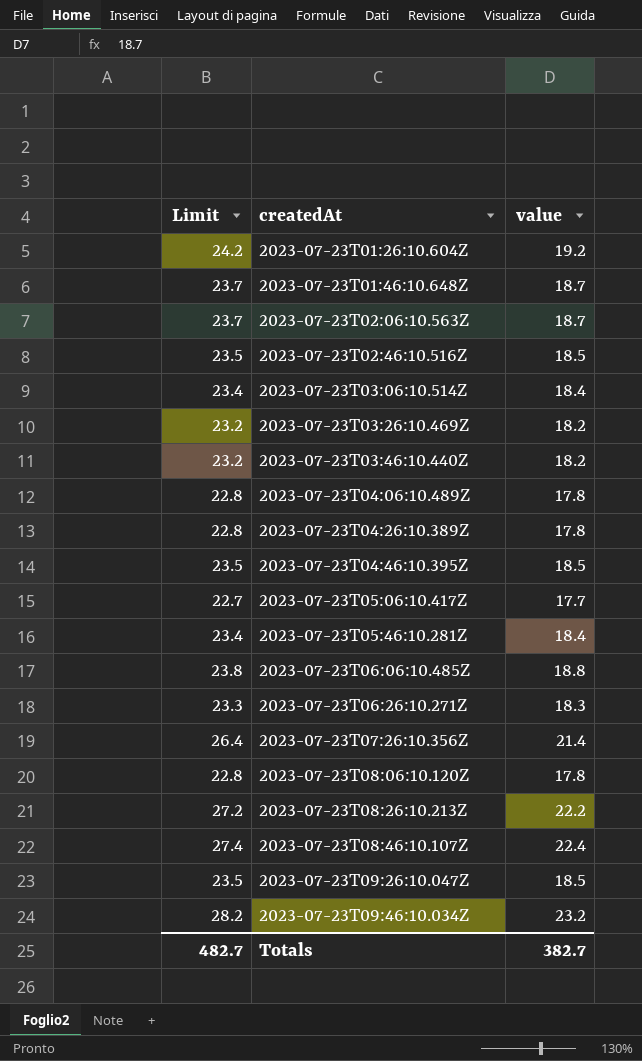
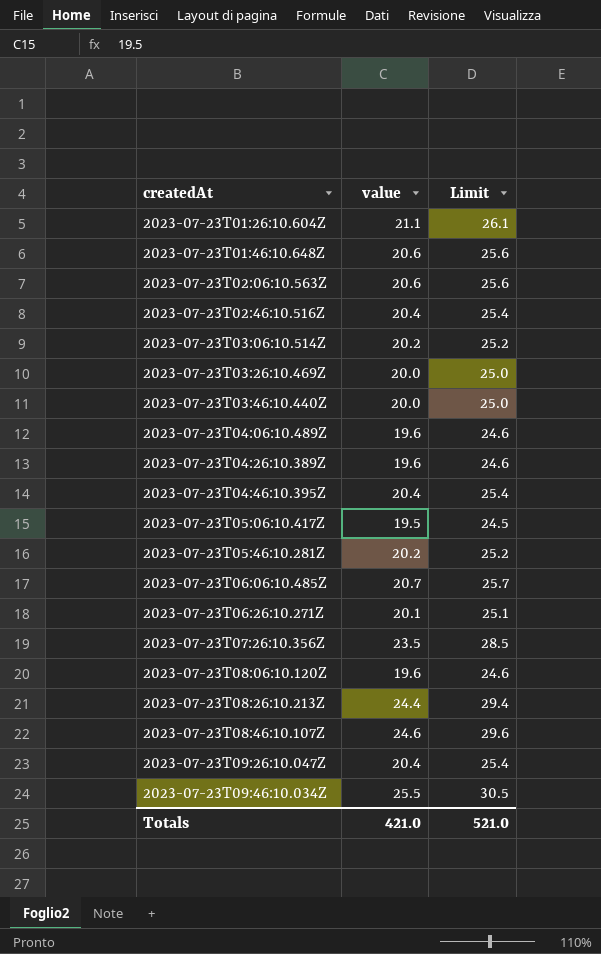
column Limit | position: 1 -> 3
2023-07-23T01:26:10.604Z | value: 19.2 -> 21.1
2023-07-23T01:26:10.604Z | Limit: 24.2 -> 26.1
2023-07-23T01:46:10.648Z | value: 18.7 -> 20.6
2023-07-23T01:46:10.648Z | Limit: 23.7 -> 25.6
2023-07-23T02:06:10.563Z | value: 18.7 -> 20.6
2023-07-23T02:06:10.563Z | Limit: 23.7 -> 25.6
2023-07-23T02:46:10.516Z | value: 18.5 -> 20.4
2023-07-23T02:46:10.516Z | Limit: 23.5 -> 25.4
2023-07-23T03:06:10.514Z | value: 18.4 -> 20.2
2023-07-23T03:06:10.514Z | Limit: 23.4 -> 25.2
2023-07-23T03:26:10.469Z | value: 18.2 -> 20.0
2023-07-23T03:26:10.469Z | Limit: 23.2 -> 25.0
2023-07-23T03:46:10.440Z | value: 18.2 -> 20.0
2023-07-23T03:46:10.440Z | Limit: 23.2 -> 25.0
2023-07-23T04:06:10.489Z | value: 17.8 -> 19.6
2023-07-23T04:06:10.489Z | Limit: 22.8 -> 24.6
2023-07-23T04:26:10.389Z | value: 17.8 -> 19.6
2023-07-23T04:26:10.389Z | Limit: 22.8 -> 24.6
2023-07-23T04:46:10.395Z | value: 18.5 -> 20.4
2023-07-23T04:46:10.395Z | Limit: 23.5 -> 25.4
2023-07-23T05:06:10.417Z | value: 17.7 -> 19.5
2023-07-23T05:06:10.417Z | Limit: 22.7 -> 24.5
2023-07-23T05:46:10.281Z | value: 18.4 -> 20.2
2023-07-23T05:46:10.281Z | Limit: 23.4 -> 25.2
2023-07-23T06:06:10.485Z | value: 18.8 -> 20.7
2023-07-23T06:06:10.485Z | Limit: 23.8 -> 25.7
2023-07-23T06:26:10.271Z | value: 18.3 -> 20.1
2023-07-23T06:26:10.271Z | Limit: 23.3 -> 25.1
2023-07-23T07:26:10.356Z | value: 21.4 -> 23.5
2023-07-23T07:26:10.356Z | Limit: 26.4 -> 28.5
2023-07-23T08:06:10.120Z | value: 17.8 -> 19.6
2023-07-23T08:06:10.120Z | Limit: 22.8 -> 24.6
2023-07-23T08:26:10.213Z | value: 22.2 -> 24.4
2023-07-23T08:26:10.213Z | Limit: 27.2 -> 29.4
2023-07-23T08:46:10.107Z | value: 22.4 -> 24.6
2023-07-23T08:46:10.107Z | Limit: 27.4 -> 29.6
2023-07-23T09:26:10.047Z | value: 18.5 -> 20.4
2023-07-23T09:26:10.047Z | Limit: 23.5 -> 25.4
2023-07-23T09:46:10.034Z | value: 23.2 -> 25.5
2023-07-23T09:46:10.034Z | Limit: 28.2 -> 30.5
Totals | value: 382.7 -> 421.0
Totals | Limit: 482.7 -> 521.0

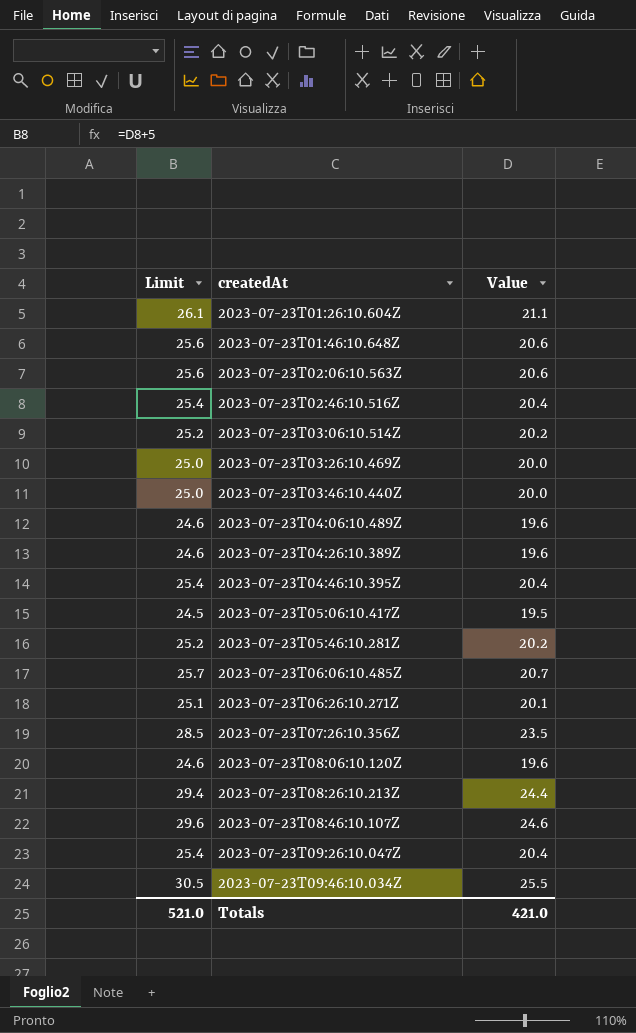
column Limit | position: 3 -> 1
column name: value -> Value

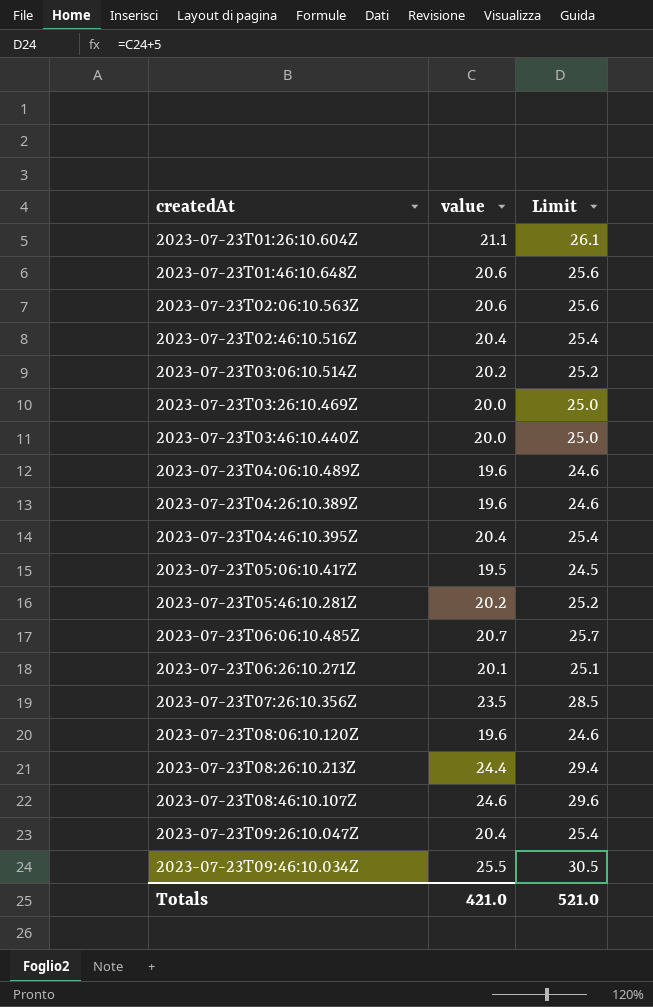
column name: Value -> value
column Limit | position: 1 -> 3

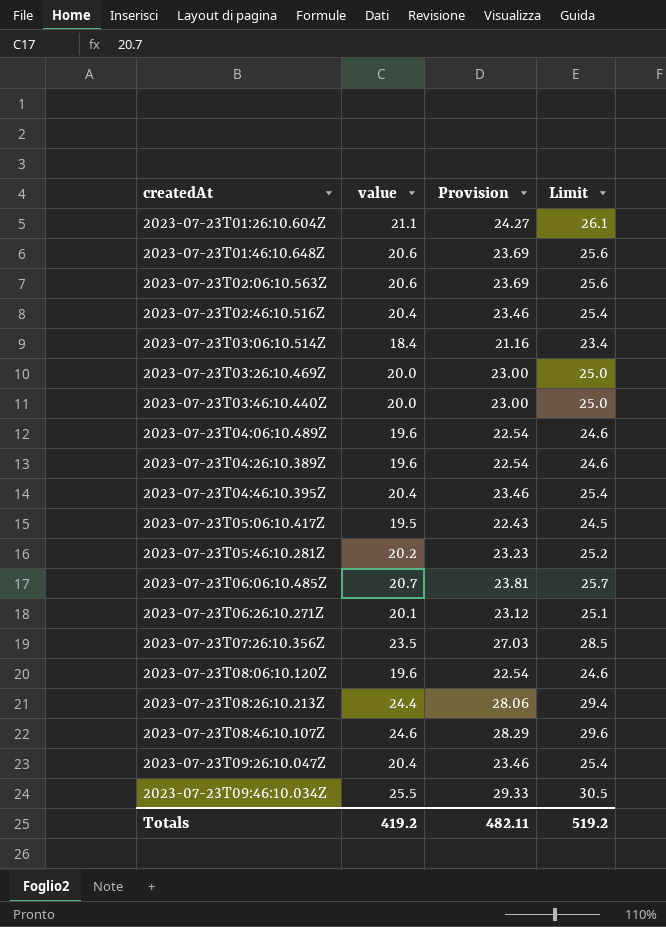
column Provision | formula: none -> [value] * 1.15
2023-07-23T03:06:10.514Z | value: 20.2 -> 18.4
2023-07-23T03:06:10.514Z | Limit: 25.2 -> 23.4
Totals | value: 421.0 -> 419.2
Totals | Limit: 521.0 -> 519.2

